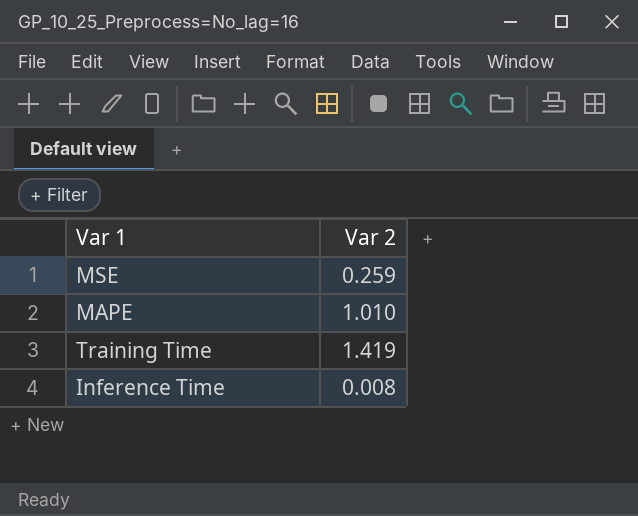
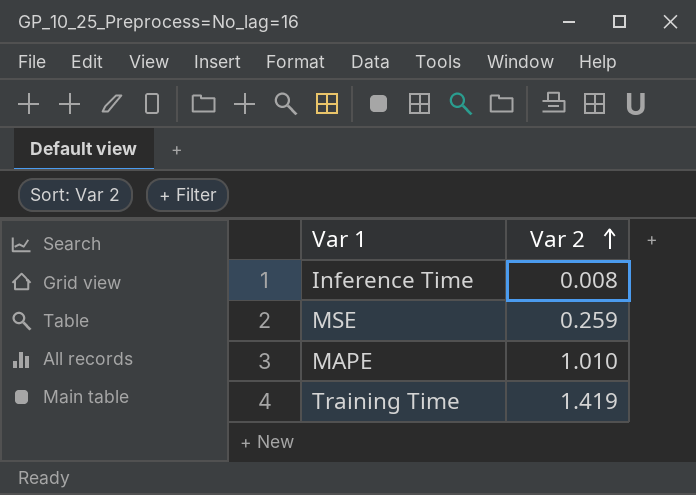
row order: none -> Var 2 ascending

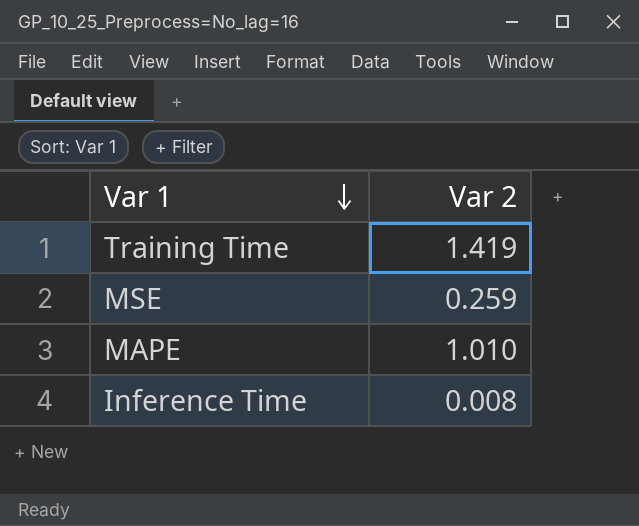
row order: Var 2 ascending -> Var 1 descending

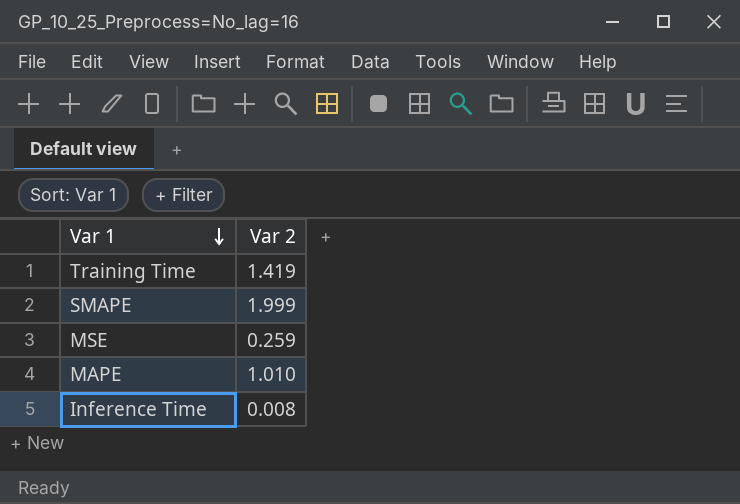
row SMAPE: none -> 1.999

